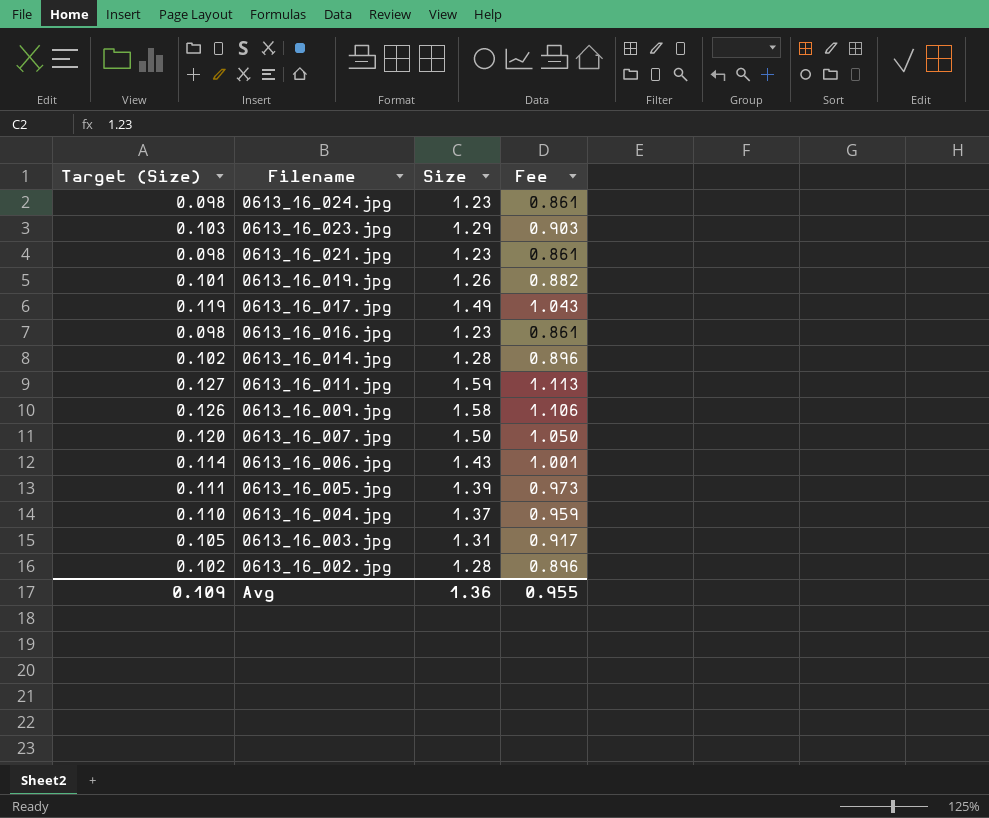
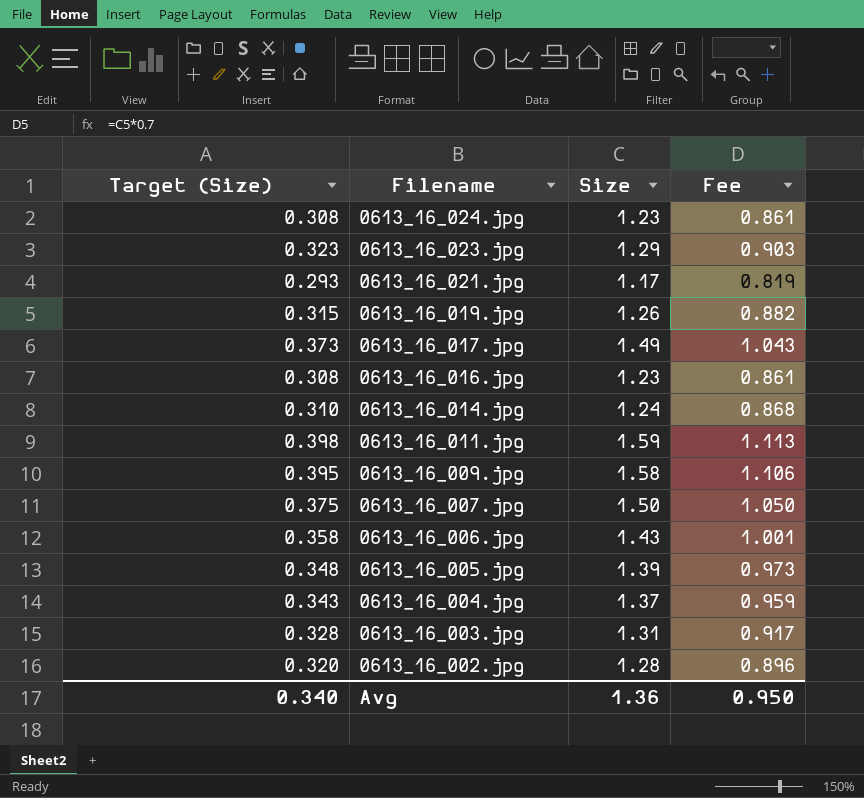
column Target (Size) | formula: [Size] * 0.08 -> [Size] * 0.25
0613_16_021.jpg | Size: 1.23 -> 1.17
0613_16_021.jpg | Fee: 0.861 -> 0.819
0613_16_014.jpg | Size: 1.28 -> 1.24
0613_16_014.jpg | Fee: 0.896 -> 0.868
Avg | Target (Size): 0.109 -> 0.340
Avg | Fee: 0.955 -> 0.950

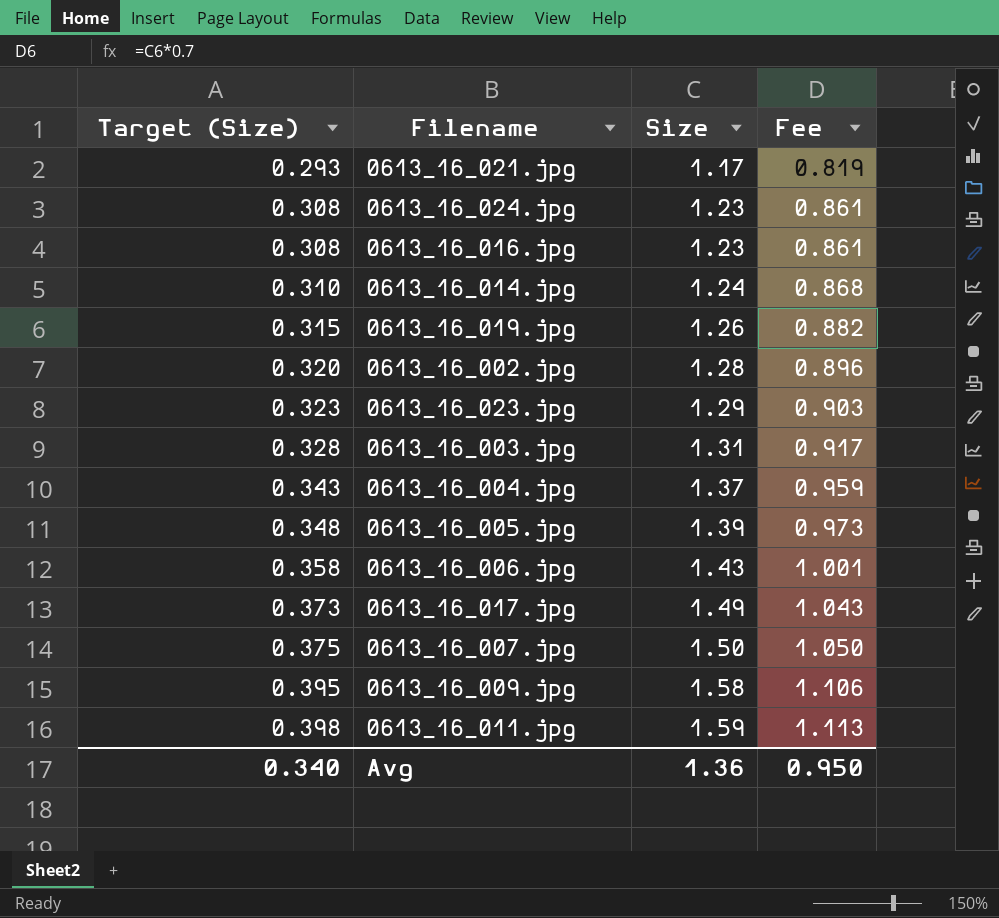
row order: Filename descending -> Target (Size) ascending

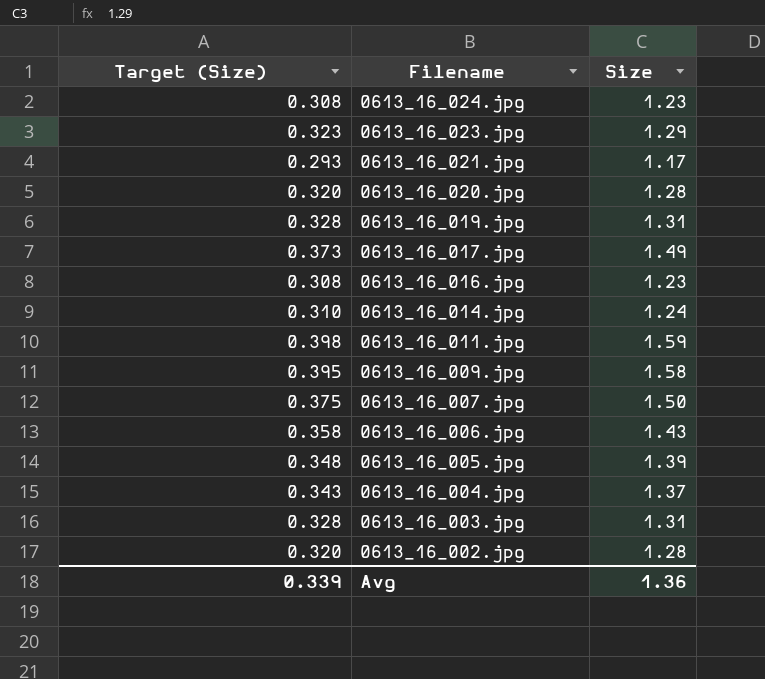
row order: Target (Size) ascending -> Filename descending
column Fee | formula: [Size] * 0.7 -> none
row 0613_16_020.jpg: none -> 0.320 | 1.28
0613_16_019.jpg | Target (Size): 0.315 -> 0.328
0613_16_019.jpg | Size: 1.26 -> 1.31
Avg | Target (Size): 0.340 -> 0.339

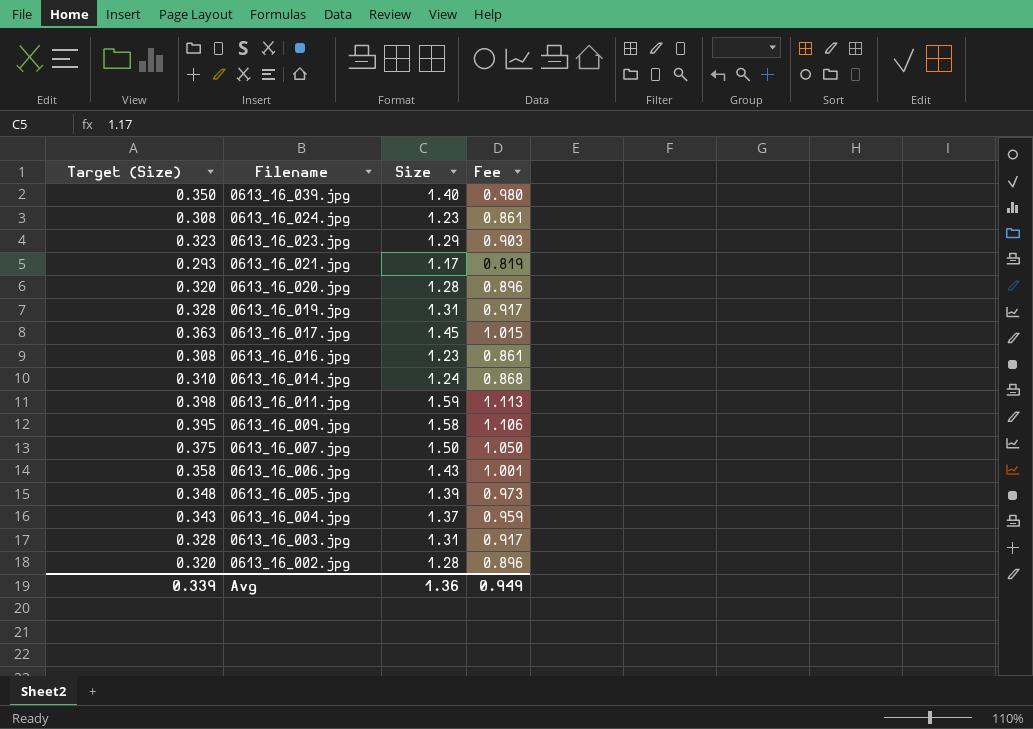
column Fee | formula: none -> [Size] * 0.7
row 0613_16_039.jpg: none -> 0.350 | 1.40 | 0.980
0613_16_017.jpg | Target (Size): 0.373 -> 0.363
0613_16_017.jpg | Size: 1.49 -> 1.45

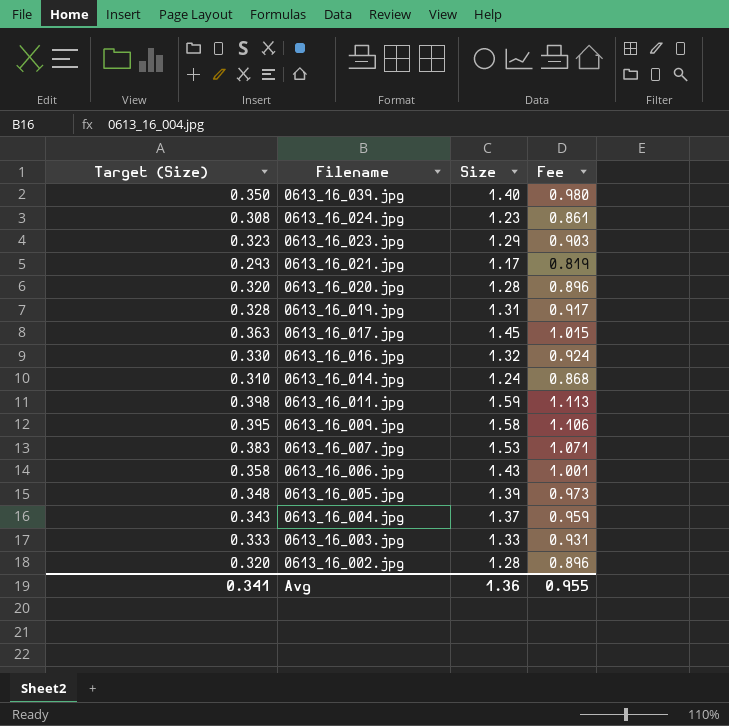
0613_16_016.jpg | Target (Size): 0.308 -> 0.330
0613_16_016.jpg | Size: 1.23 -> 1.32
0613_16_016.jpg | Fee: 0.861 -> 0.924
0613_16_007.jpg | Target (Size): 0.375 -> 0.383
0613_16_007.jpg | Size: 1.50 -> 1.53
0613_16_007.jpg | Fee: 1.050 -> 1.071
0613_16_003.jpg | Target (Size): 0.328 -> 0.333
0613_16_003.jpg | Size: 1.31 -> 1.33
0613_16_003.jpg | Fee: 0.917 -> 0.931
Avg | Target (Size): 0.339 -> 0.341
Avg | Fee: 0.949 -> 0.955

